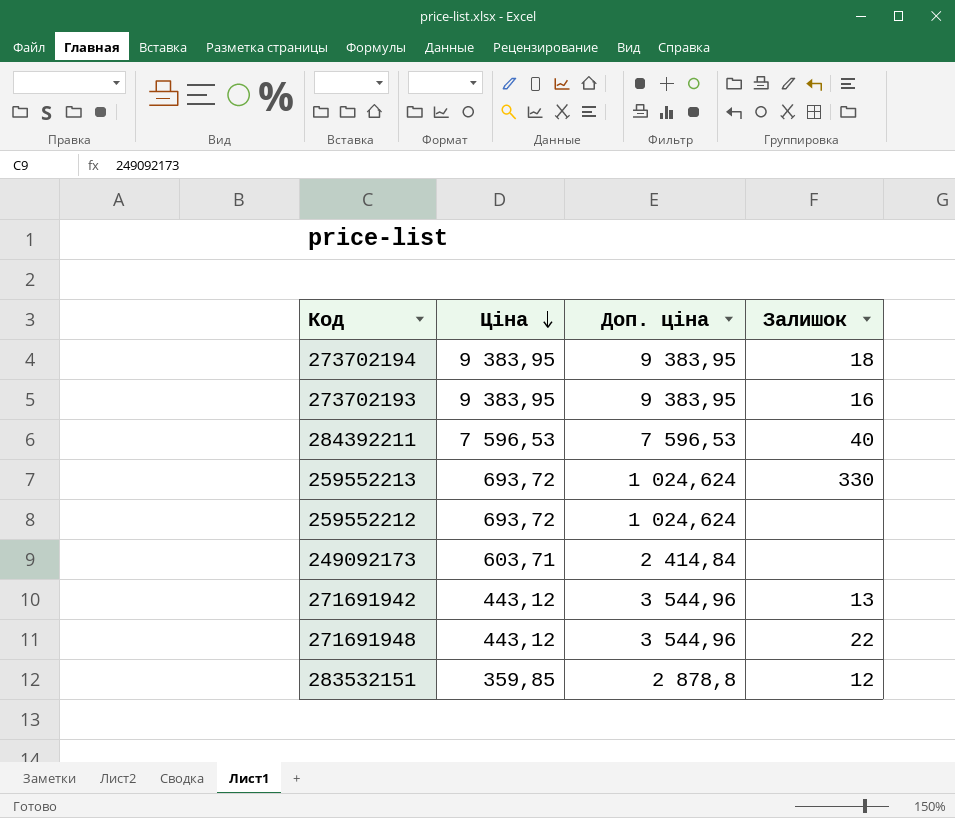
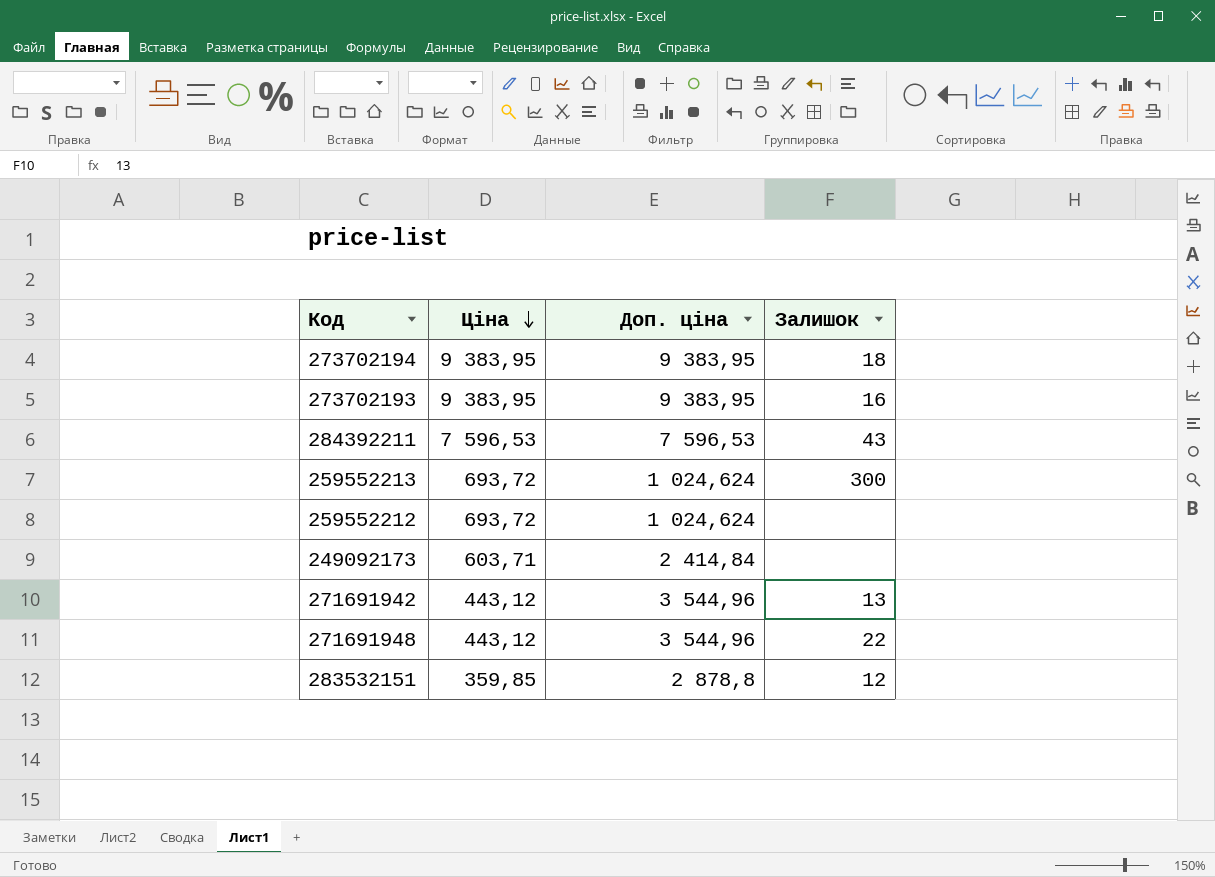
284392211 | Залишок: 40 -> 43
259552213 | Залишок: 330 -> 300

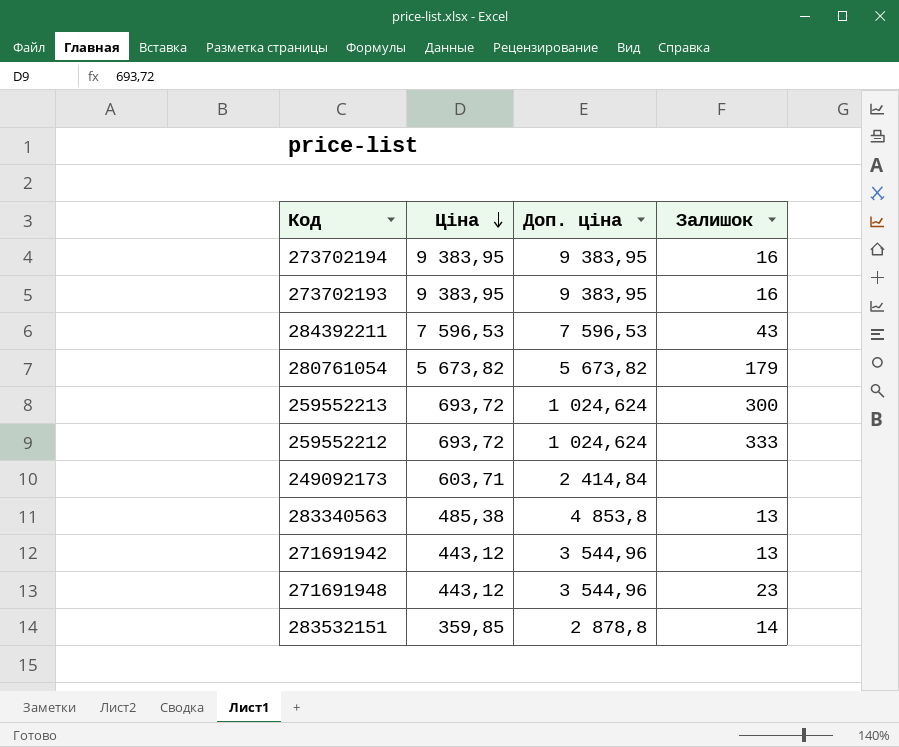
273702194 | Залишок: 18 -> 16
row 280761054: none -> 5 673,82 | 5 673,82 | 179
259552212 | Залишок: none -> 333
row 283340563: none -> 485,38 | 4 853,8 | 13
271691948 | Залишок: 22 -> 23
283532151 | Залишок: 12 -> 14

